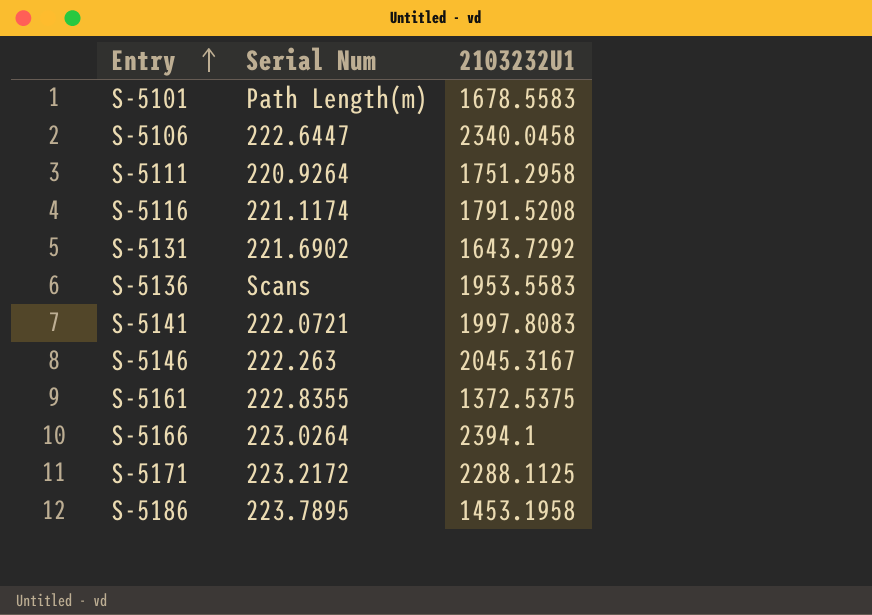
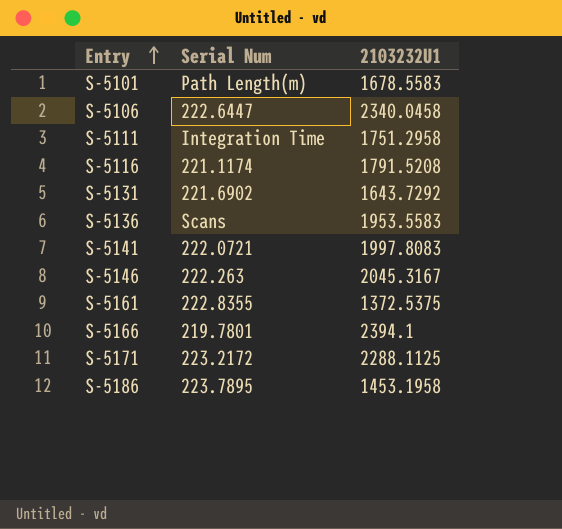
S-5111 | Serial Num: 220.9264 -> Integration Time
S-5166 | Serial Num: 223.0264 -> 219.7801

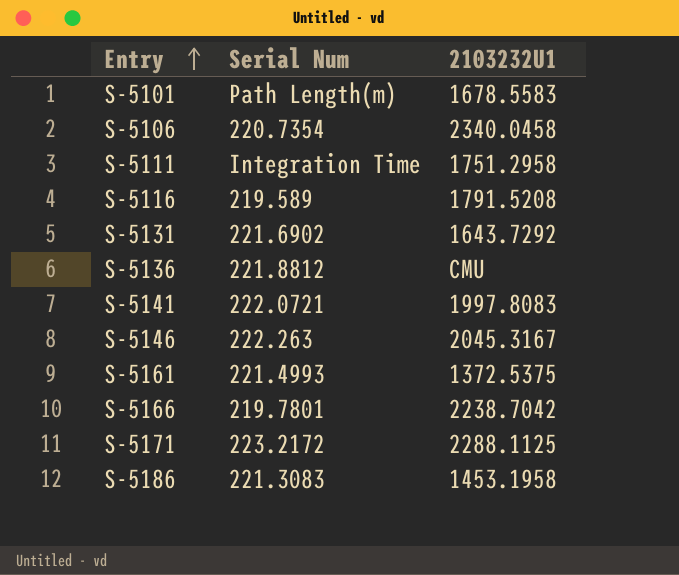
S-5106 | Serial Num: 222.6447 -> 220.7354
S-5116 | Serial Num: 221.1174 -> 219.589
S-5136 | Serial Num: Scans -> 221.8812
S-5136 | 2103232U1: 1953.5583 -> CMU
S-5161 | Serial Num: 222.8355 -> 221.4993
S-5166 | 2103232U1: 2394.1 -> 2238.7042
S-5186 | Serial Num: 223.7895 -> 221.3083

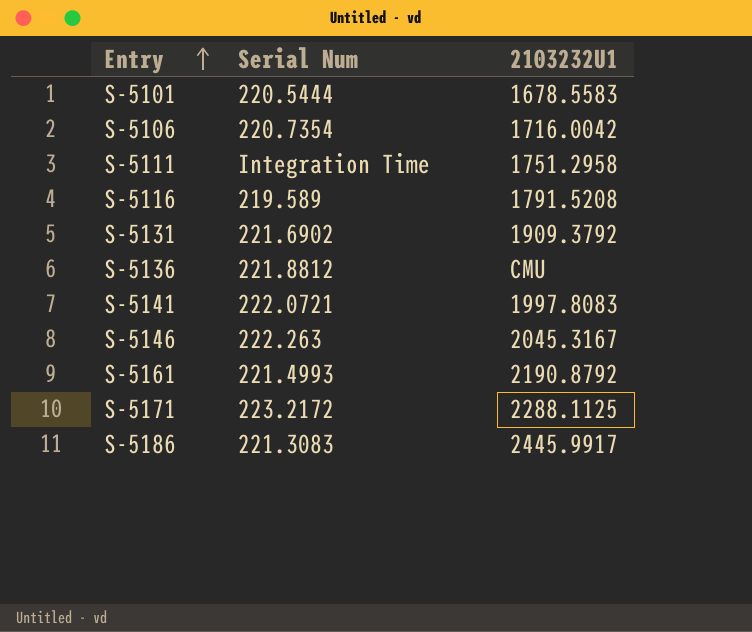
row S-5166: 219.7801 | 2238.7042 -> none
S-5101 | Serial Num: Path Length(m) -> 220.5444
S-5106 | 2103232U1: 2340.0458 -> 1716.0042
S-5131 | 2103232U1: 1643.7292 -> 1909.3792
S-5161 | 2103232U1: 1372.5375 -> 2190.8792
S-5186 | 2103232U1: 1453.1958 -> 2445.9917

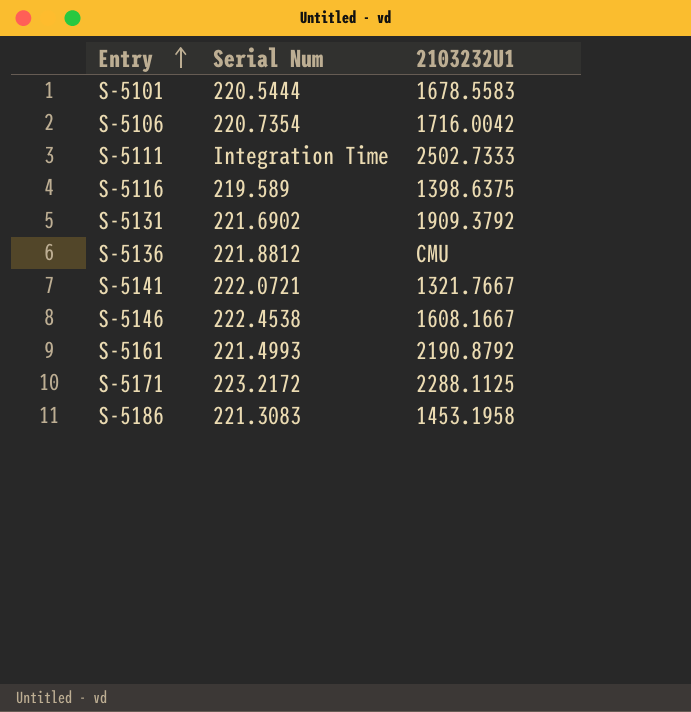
S-5111 | 2103232U1: 1751.2958 -> 2502.7333
S-5116 | 2103232U1: 1791.5208 -> 1398.6375
S-5141 | 2103232U1: 1997.8083 -> 1321.7667
S-5146 | Serial Num: 222.263 -> 222.4538
S-5146 | 2103232U1: 2045.3167 -> 1608.1667
S-5186 | 2103232U1: 2445.9917 -> 1453.1958

